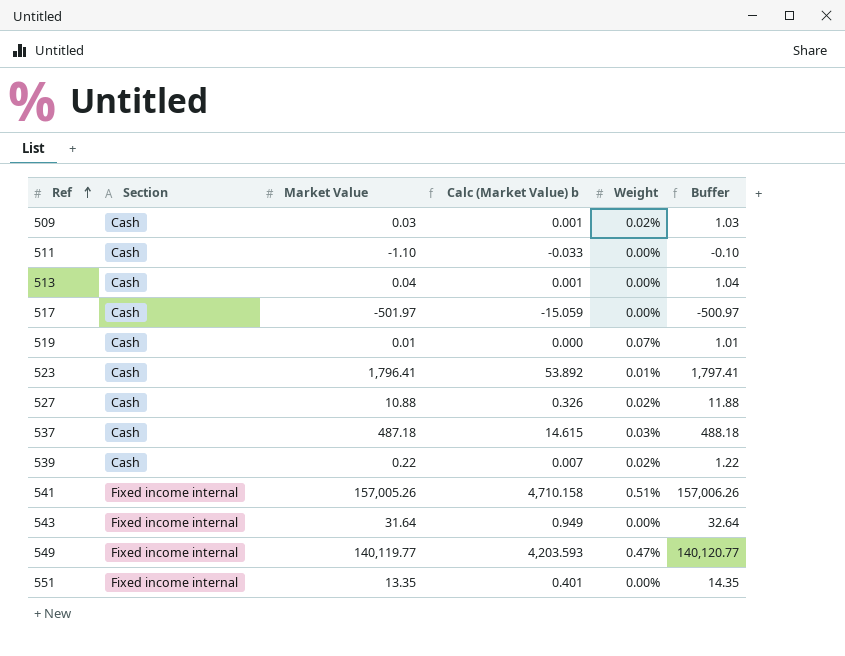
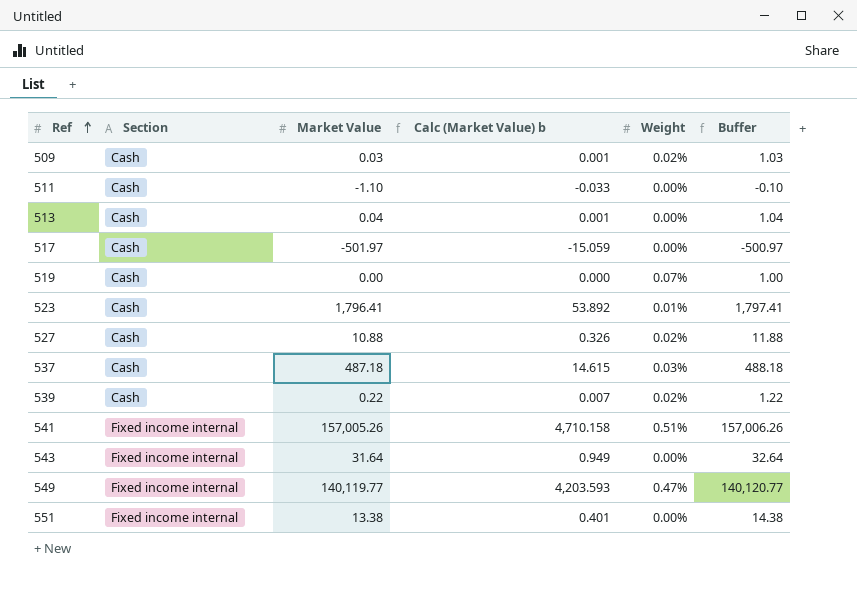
519 | Market Value: 0.01 -> 0.00
519 | Buffer: 1.01 -> 1.00
551 | Market Value: 13.35 -> 13.38
551 | Buffer: 14.35 -> 14.38

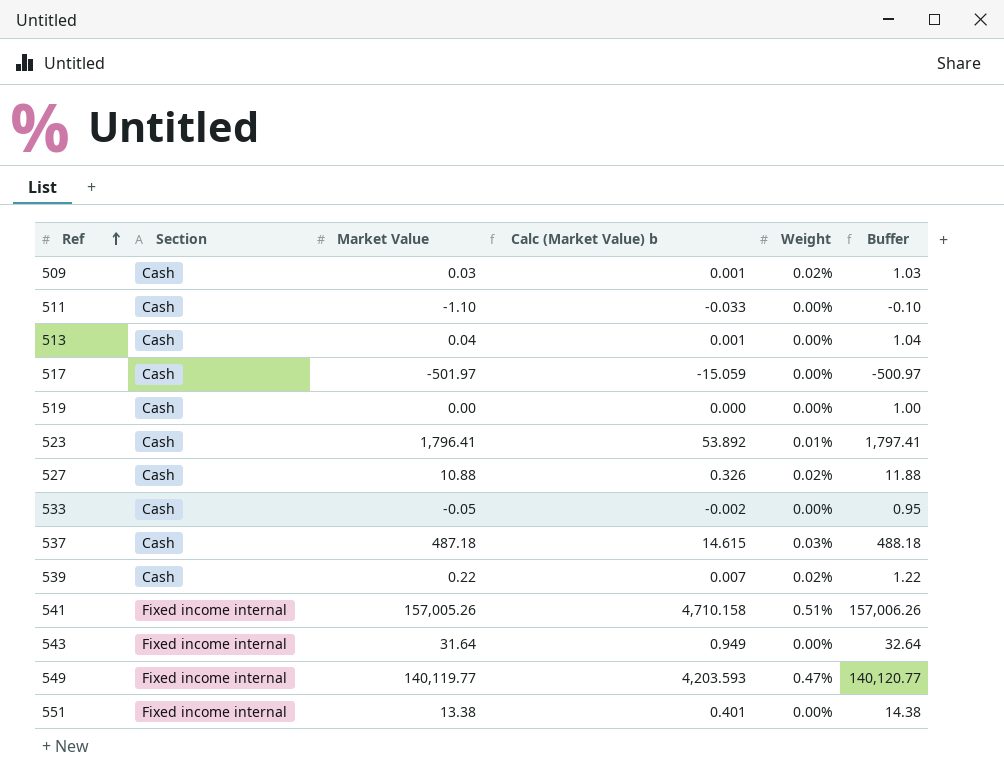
519 | Weight: 0.07% -> 0.00%
row 533: none -> Cash | -0.05 | -0.002 | 0.00% | 0.95

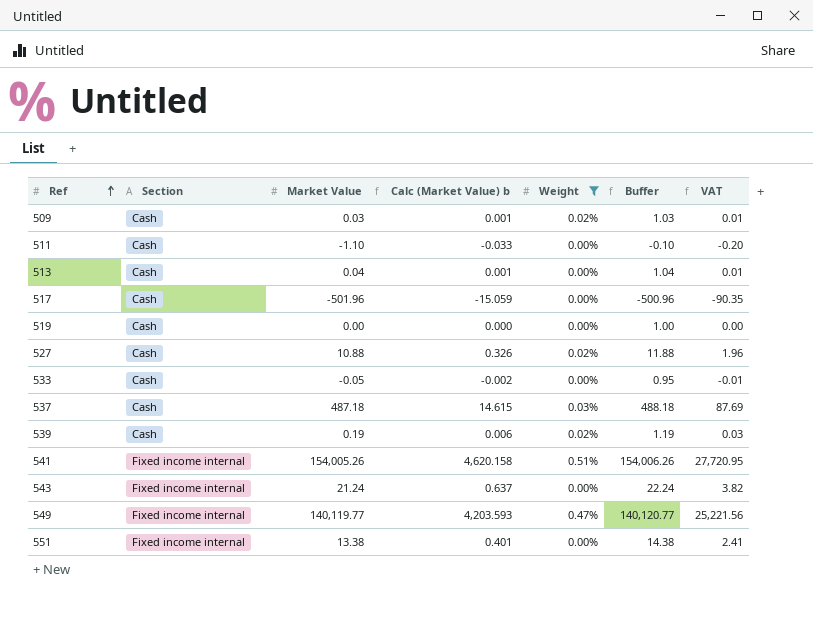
filter: none -> Weight != 0.01%
column VAT | formula: none -> [Market Value] * 0.18
517 | Market Value: -501.97 -> -501.96
517 | Buffer: -500.97 -> -500.96
539 | Market Value: 0.22 -> 0.19
539 | Calc (Market Value) b: 0.007 -> 0.006
539 | Buffer: 1.22 -> 1.19
541 | Market Value: 157,005.26 -> 154,005.26
541 | Calc (Market Value) b: 4,710.158 -> 4,620.158
541 | Buffer: 157,006.26 -> 154,006.26
543 | Market Value: 31.64 -> 21.24
543 | Calc (Market Value) b: 0.949 -> 0.637
543 | Buffer: 32.64 -> 22.24

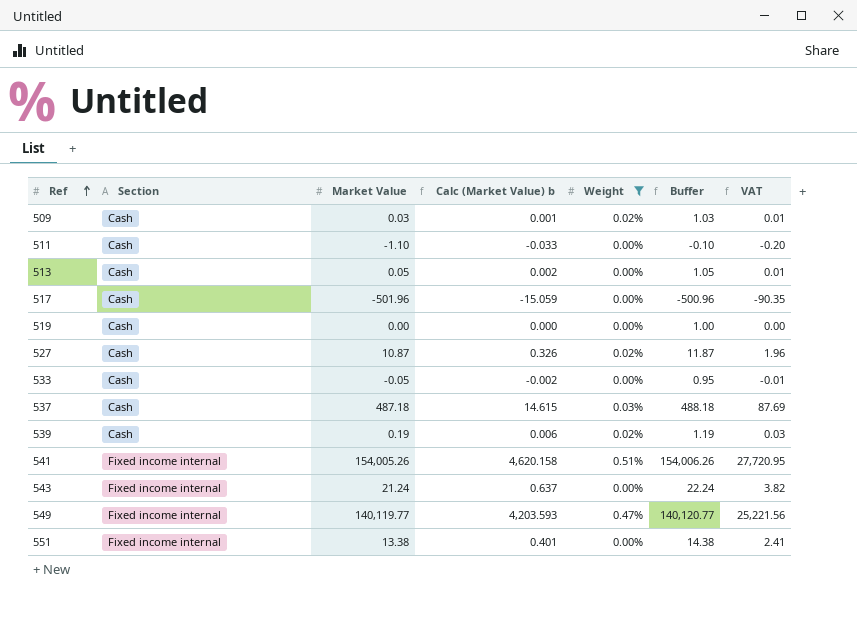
513 | Market Value: 0.04 -> 0.05
513 | Calc (Market Value) b: 0.001 -> 0.002
513 | Buffer: 1.04 -> 1.05
527 | Market Value: 10.88 -> 10.87
527 | Buffer: 11.88 -> 11.87

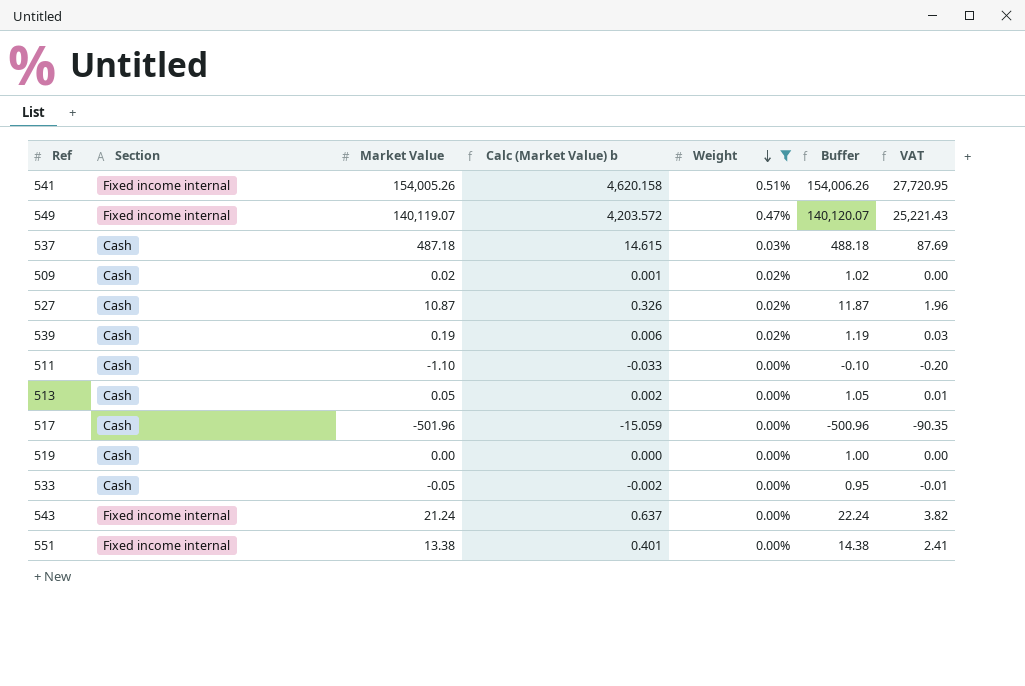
row order: Ref ascending -> Weight descending
549 | Market Value: 140,119.77 -> 140,119.07
549 | Calc (Market Value) b: 4,203.593 -> 4,203.572
549 | Buffer: 140,120.77 -> 140,120.07
549 | VAT: 25,221.56 -> 25,221.43
509 | Market Value: 0.03 -> 0.02
509 | Buffer: 1.03 -> 1.02
509 | VAT: 0.01 -> 0.00

